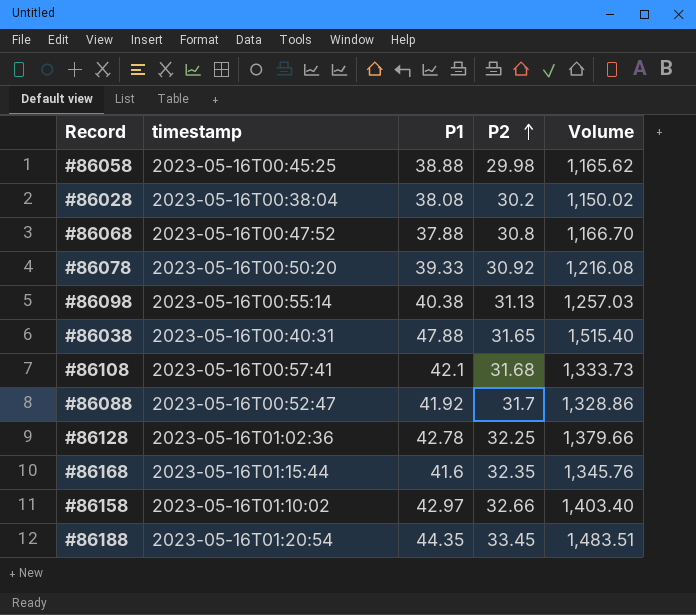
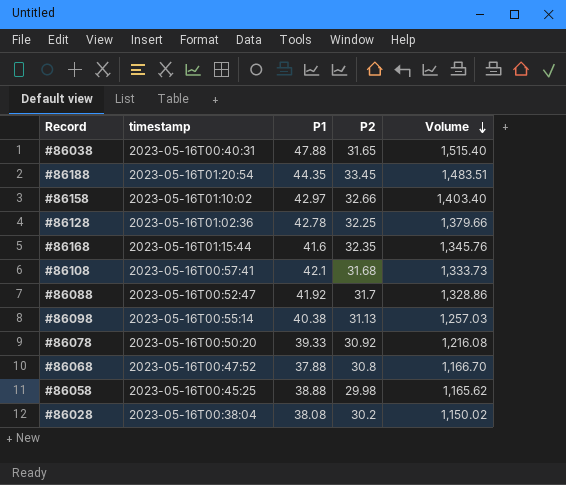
row order: P2 ascending -> Volume descending

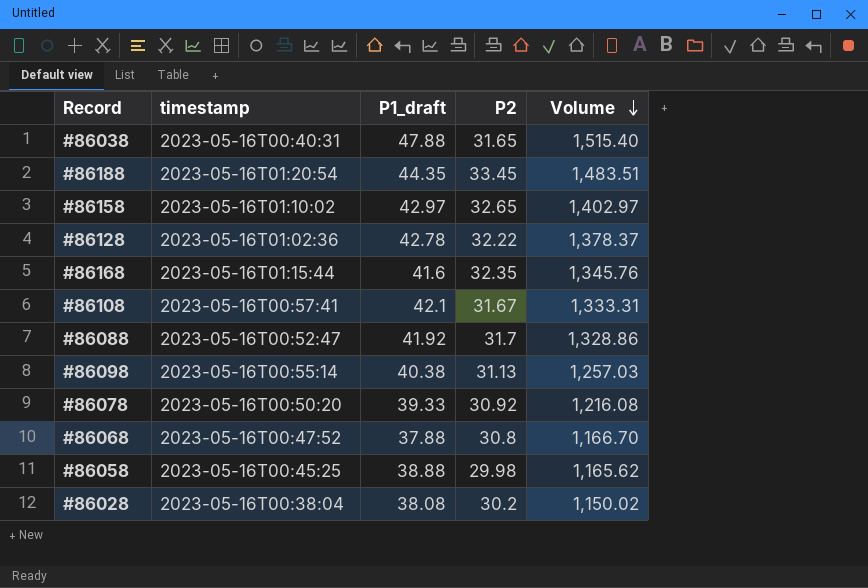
column name: P1 -> P1_draft
#86158 | P2: 32.66 -> 32.65
#86158 | Volume: 1,403.40 -> 1,402.97
#86128 | P2: 32.25 -> 32.22
#86128 | Volume: 1,379.66 -> 1,378.37
#86108 | P2: 31.68 -> 31.67
#86108 | Volume: 1,333.73 -> 1,333.31

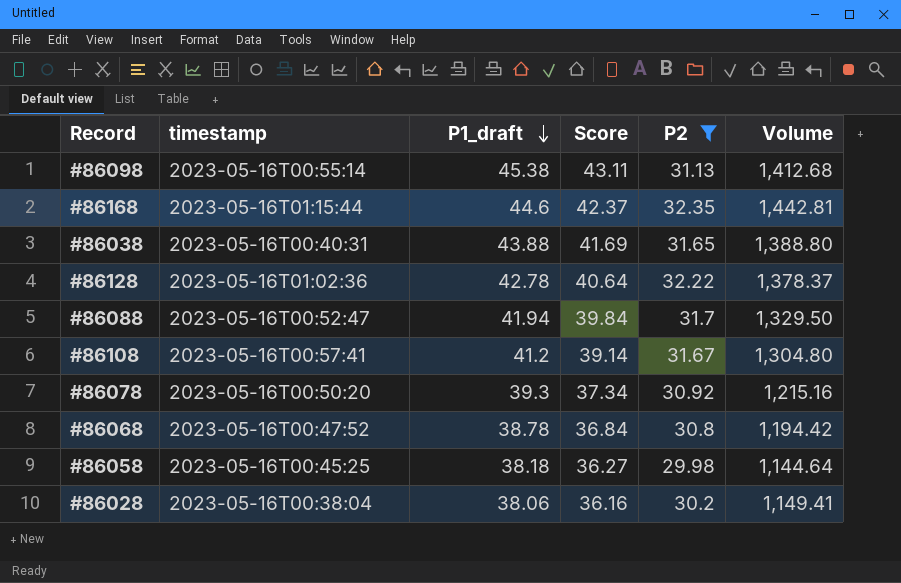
filter: none -> P2 <= 32.35
row order: Volume descending -> P1_draft descending
column Score | formula: none -> [P1_draft] * 0.95
#86098 | P1_draft: 40.38 -> 45.38
#86098 | Volume: 1,257.03 -> 1,412.68
#86168 | P1_draft: 41.6 -> 44.6
#86168 | Volume: 1,345.76 -> 1,442.81
#86038 | P1_draft: 47.88 -> 43.88
#86038 | Volume: 1,515.40 -> 1,388.80
#86088 | P1_draft: 41.92 -> 41.94
#86088 | Volume: 1,328.86 -> 1,329.50
#86108 | P1_draft: 42.1 -> 41.2
#86108 | Volume: 1,333.31 -> 1,304.80
#86078 | P1_draft: 39.33 -> 39.3
#86078 | Volume: 1,216.08 -> 1,215.16
#86068 | P1_draft: 37.88 -> 38.78
#86068 | Volume: 1,166.70 -> 1,194.42
#86058 | P1_draft: 38.88 -> 38.18
#86058 | Volume: 1,165.62 -> 1,144.64
#86028 | P1_draft: 38.08 -> 38.06
#86028 | Volume: 1,150.02 -> 1,149.41

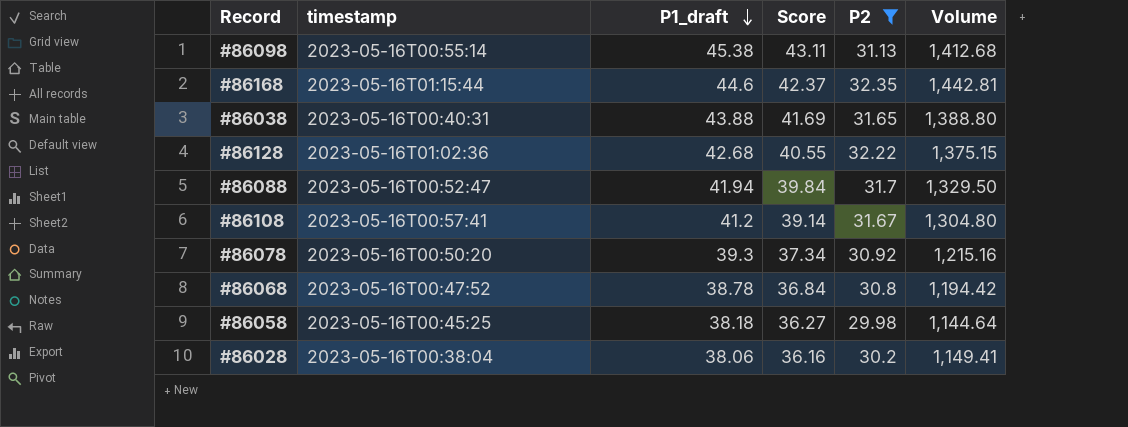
#86128 | P1_draft: 42.78 -> 42.68
#86128 | Score: 40.64 -> 40.55
#86128 | Volume: 1,378.37 -> 1,375.15

